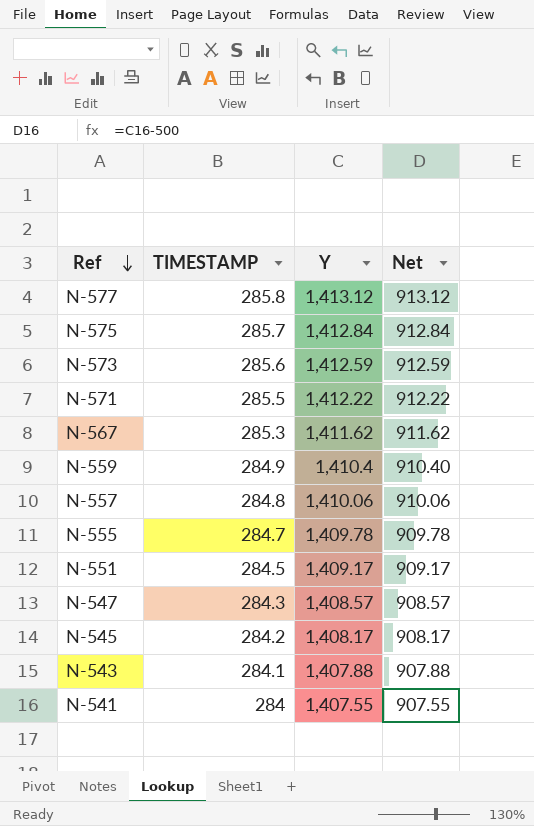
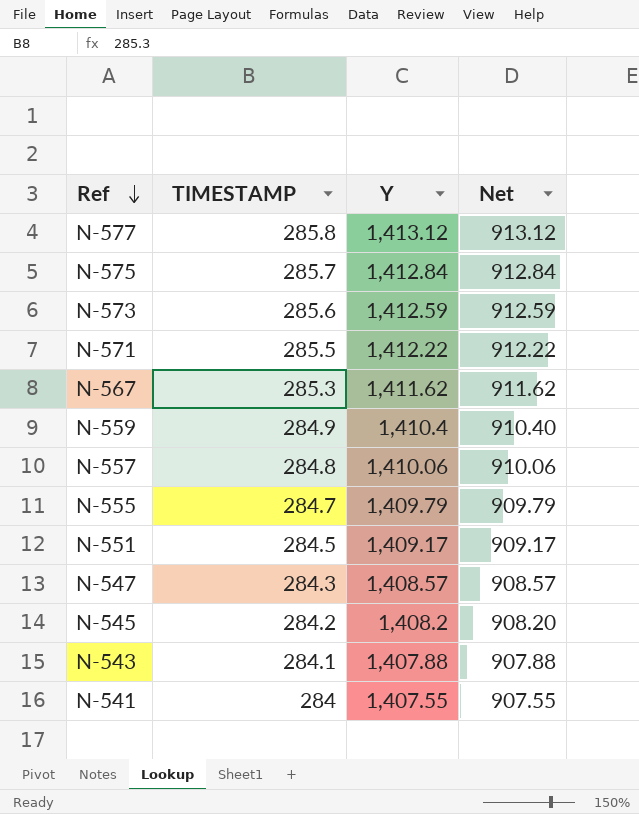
N-555 | Y: 1,409.78 -> 1,409.79
N-555 | Net: 909.78 -> 909.79
N-545 | Y: 1,408.17 -> 1,408.2
N-545 | Net: 908.17 -> 908.20

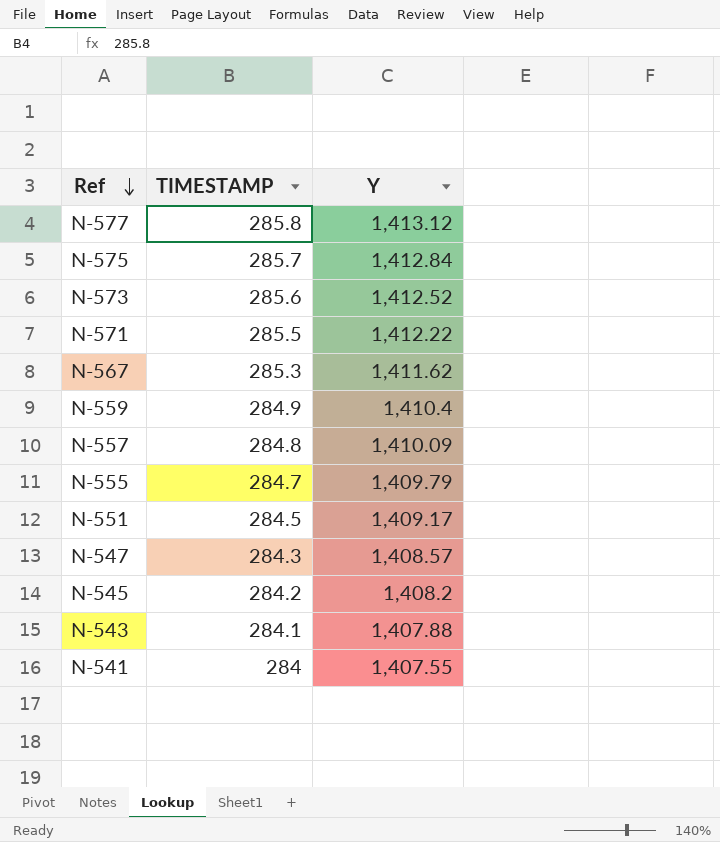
column Net | formula: [Y] - 500 -> none
N-573 | Y: 1,412.59 -> 1,412.52
N-557 | Y: 1,410.06 -> 1,410.09

